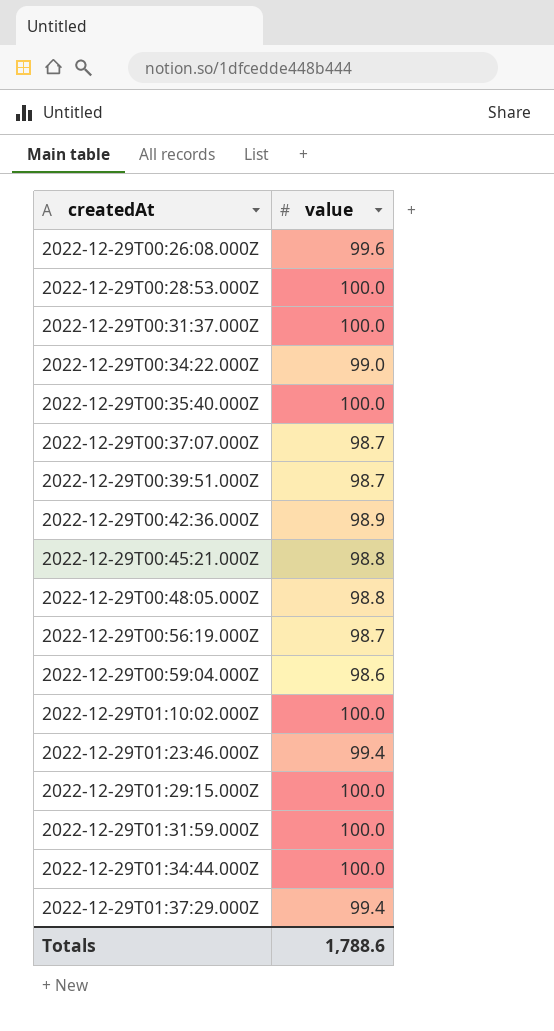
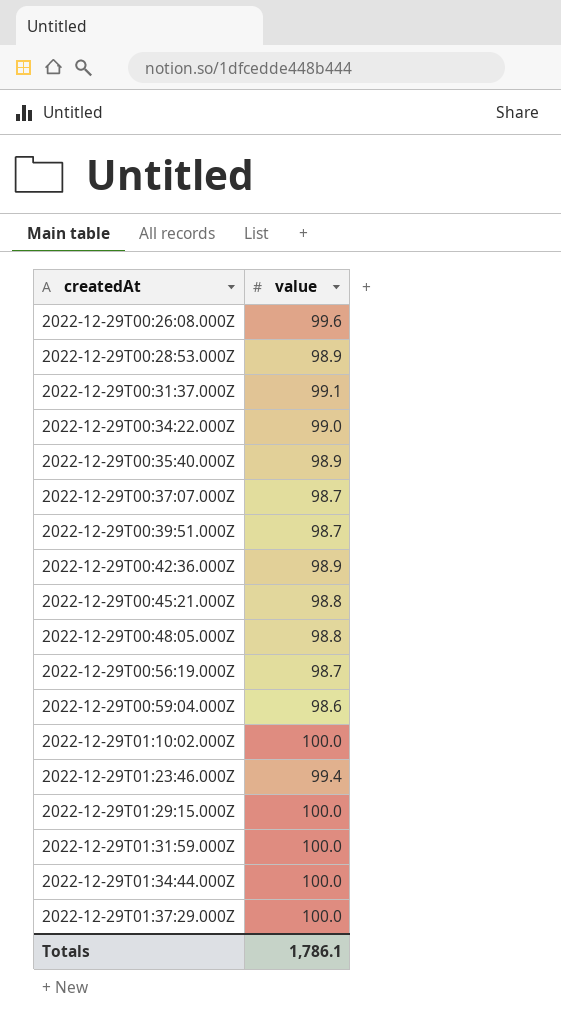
2022-12-29T00:28:53.000Z | value: 100.0 -> 98.9
2022-12-29T00:31:37.000Z | value: 100.0 -> 99.1
2022-12-29T00:35:40.000Z | value: 100.0 -> 98.9
2022-12-29T01:37:29.000Z | value: 99.4 -> 100.0
Totals | value: 1,788.6 -> 1,786.1

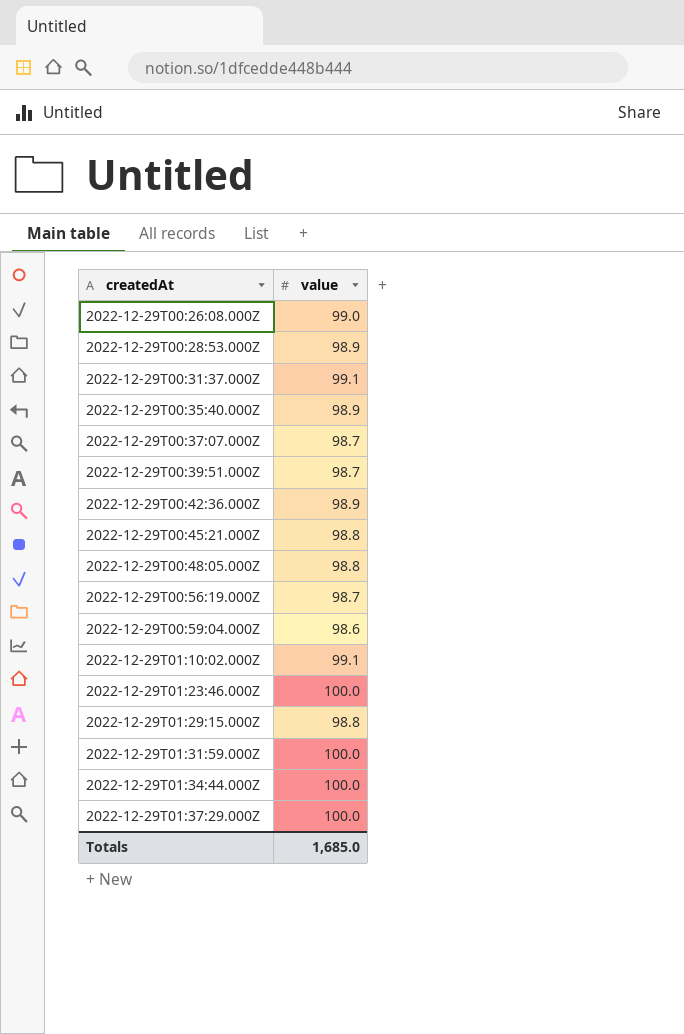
row 2022-12-29T00:34:22.000Z: 99.0 -> none
2022-12-29T00:26:08.000Z | value: 99.6 -> 99.0
2022-12-29T01:10:02.000Z | value: 100.0 -> 99.1
2022-12-29T01:23:46.000Z | value: 99.4 -> 100.0
2022-12-29T01:29:15.000Z | value: 100.0 -> 98.8
Totals | value: 1,786.1 -> 1,685.0

